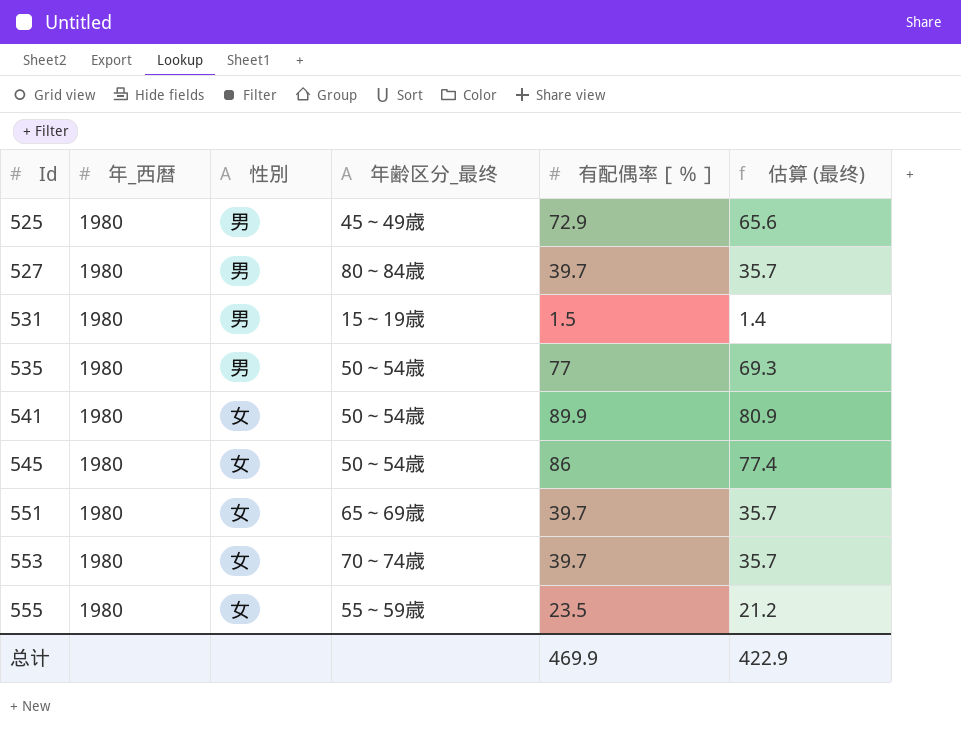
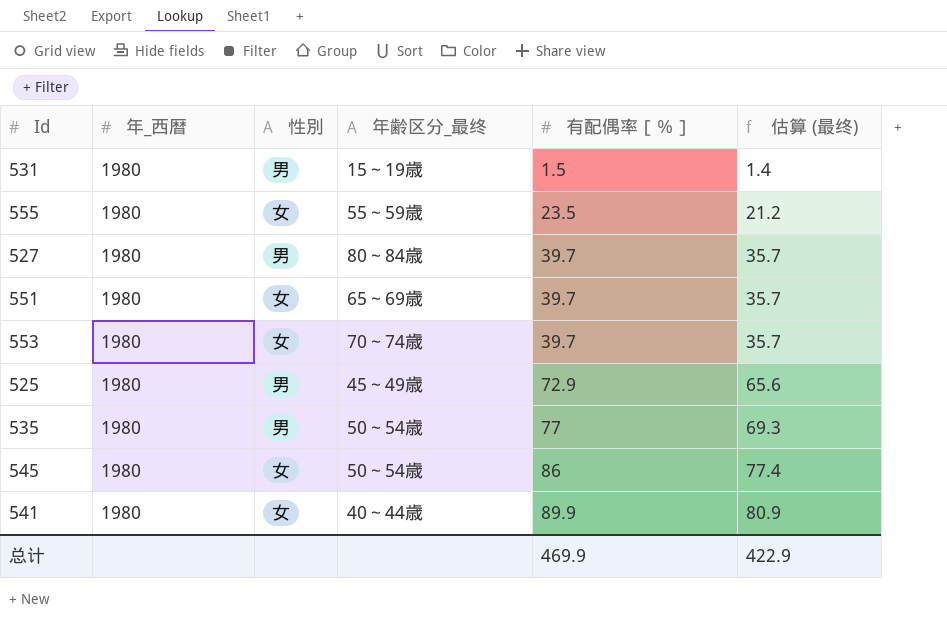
row order: Id ascending -> 有配偶率［％］ ascending
541 | 年齢区分_最终: 50～54歳 -> 40～44歳

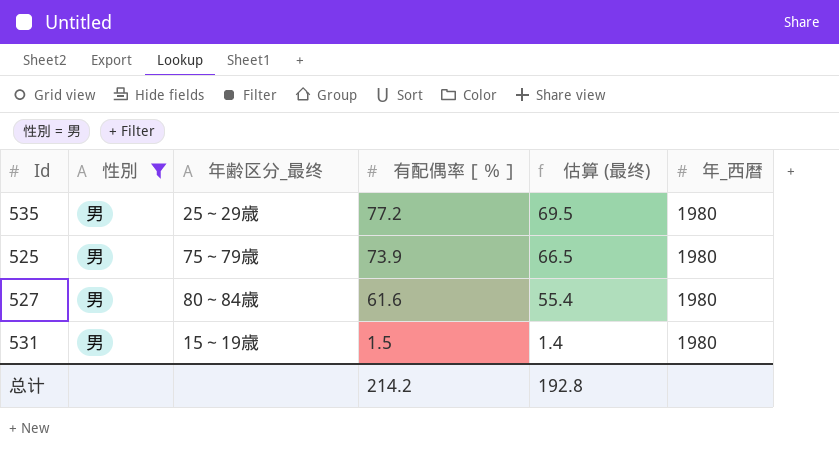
filter: none -> 性別 = 男
row order: 有配偶率［％］ ascending -> 有配偶率［％］ descending
column 年_西暦 | position: 2 -> 6
535 | 年齢区分_最终: 50～54歳 -> 25～29歳
535 | 有配偶率［％］: 77 -> 77.2
535 | 估算 (最终): 69.3 -> 69.5
525 | 年齢区分_最终: 45～49歳 -> 75～79歳
525 | 有配偶率［％］: 72.9 -> 73.9
525 | 估算 (最终): 65.6 -> 66.5
527 | 有配偶率［％］: 39.7 -> 61.6
527 | 估算 (最终): 35.7 -> 55.4
总计 | 有配偶率［％］: 469.9 -> 214.2
总计 | 估算 (最终): 422.9 -> 192.8

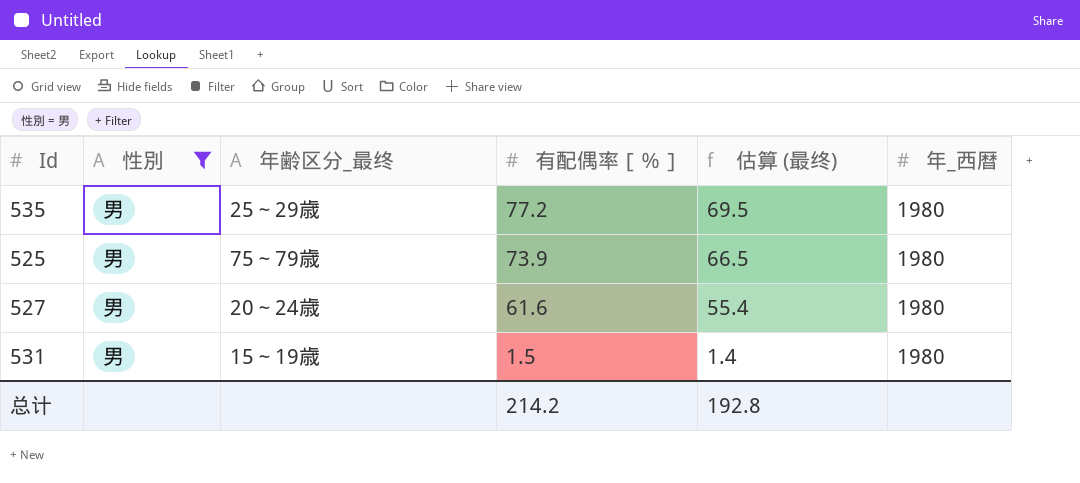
527 | 年齢区分_最终: 80～84歳 -> 20～24歳

